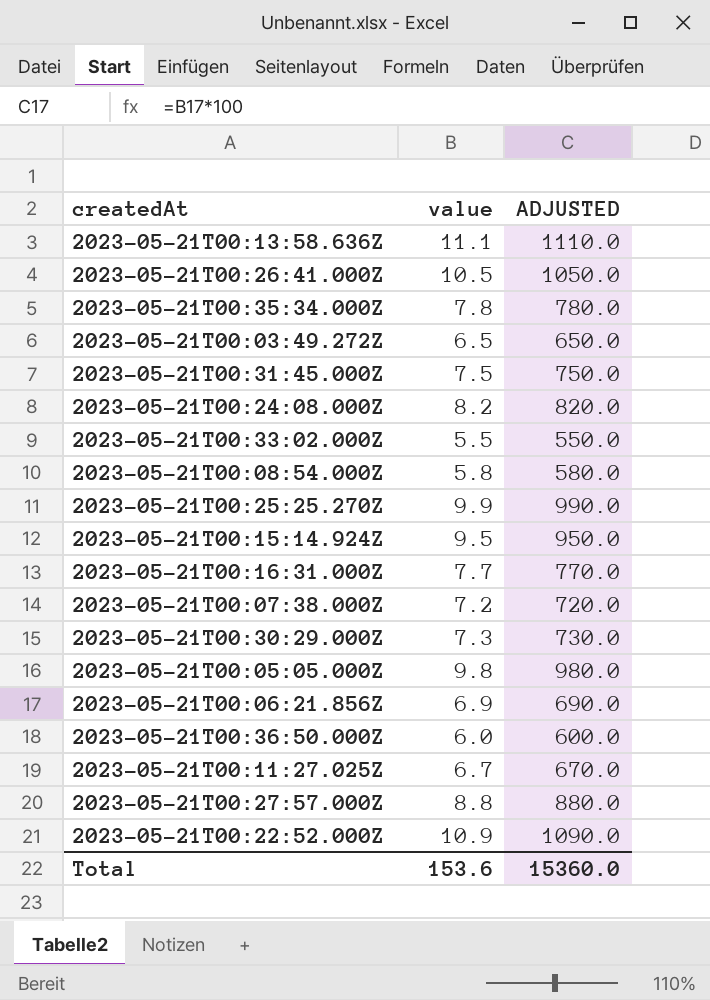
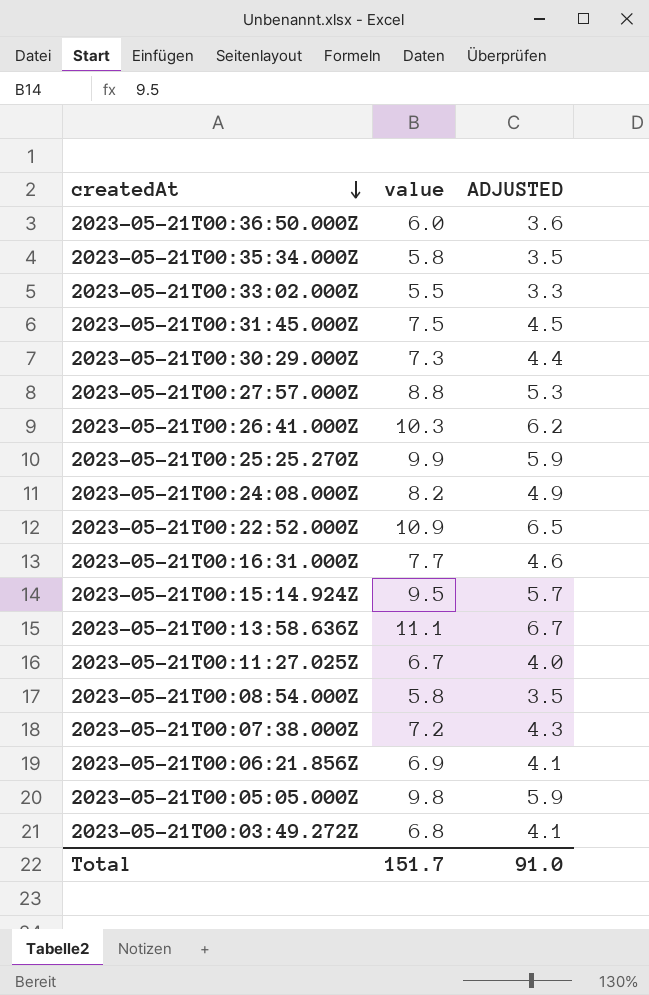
row order: none -> createdAt descending
column ADJUSTED | formula: [value] * 100 -> [value] * 0.6
2023-05-21T00:35:34.000Z | value: 7.8 -> 5.8
2023-05-21T00:26:41.000Z | value: 10.5 -> 10.3
2023-05-21T00:03:49.272Z | value: 6.5 -> 6.8
Total | value: 153.6 -> 151.7
Total | ADJUSTED: 15360.0 -> 91.0

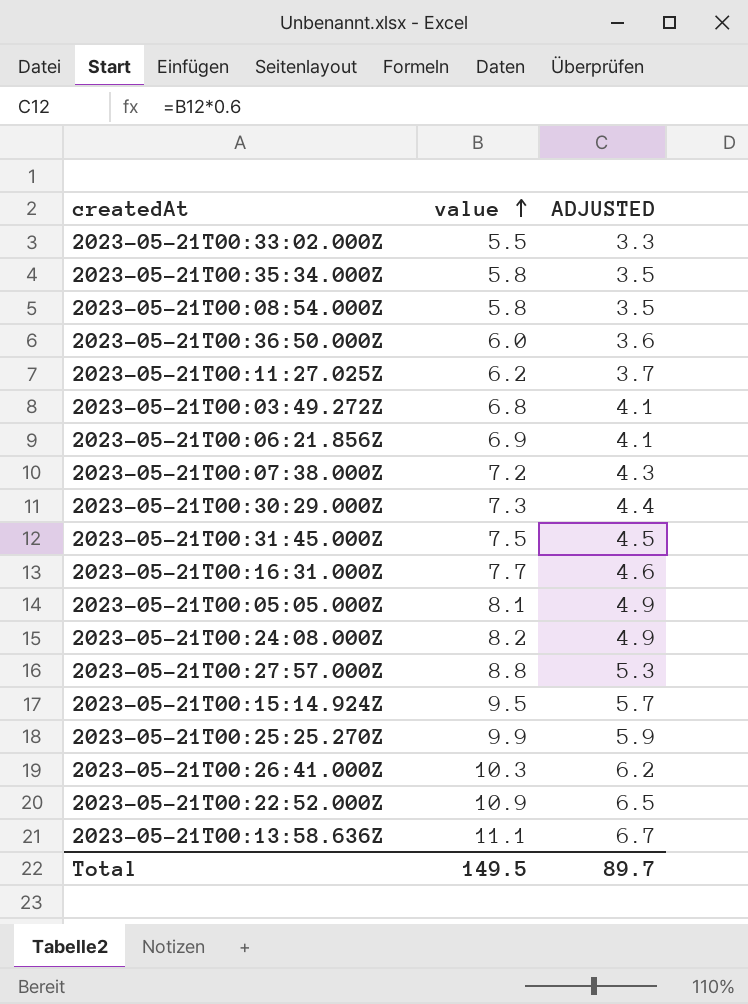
row order: createdAt descending -> value ascending
2023-05-21T00:11:27.025Z | value: 6.7 -> 6.2
2023-05-21T00:11:27.025Z | ADJUSTED: 4.0 -> 3.7
2023-05-21T00:05:05.000Z | value: 9.8 -> 8.1
2023-05-21T00:05:05.000Z | ADJUSTED: 5.9 -> 4.9
Total | value: 151.7 -> 149.5
Total | ADJUSTED: 91.0 -> 89.7

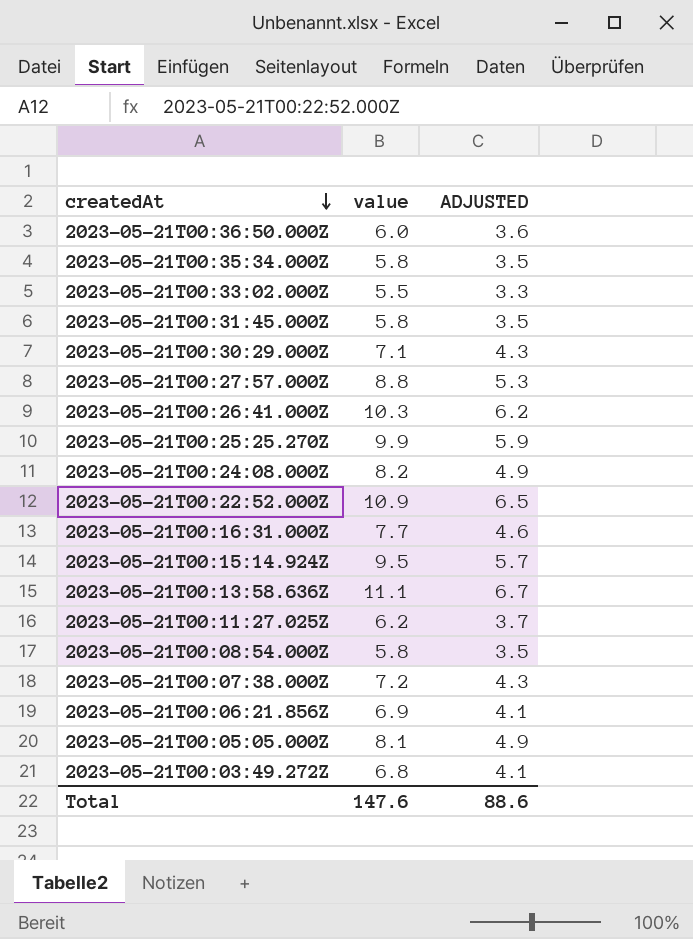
row order: value ascending -> createdAt descending
2023-05-21T00:31:45.000Z | value: 7.5 -> 5.8
2023-05-21T00:31:45.000Z | ADJUSTED: 4.5 -> 3.5
2023-05-21T00:30:29.000Z | value: 7.3 -> 7.1
2023-05-21T00:30:29.000Z | ADJUSTED: 4.4 -> 4.3
Total | value: 149.5 -> 147.6
Total | ADJUSTED: 89.7 -> 88.6

